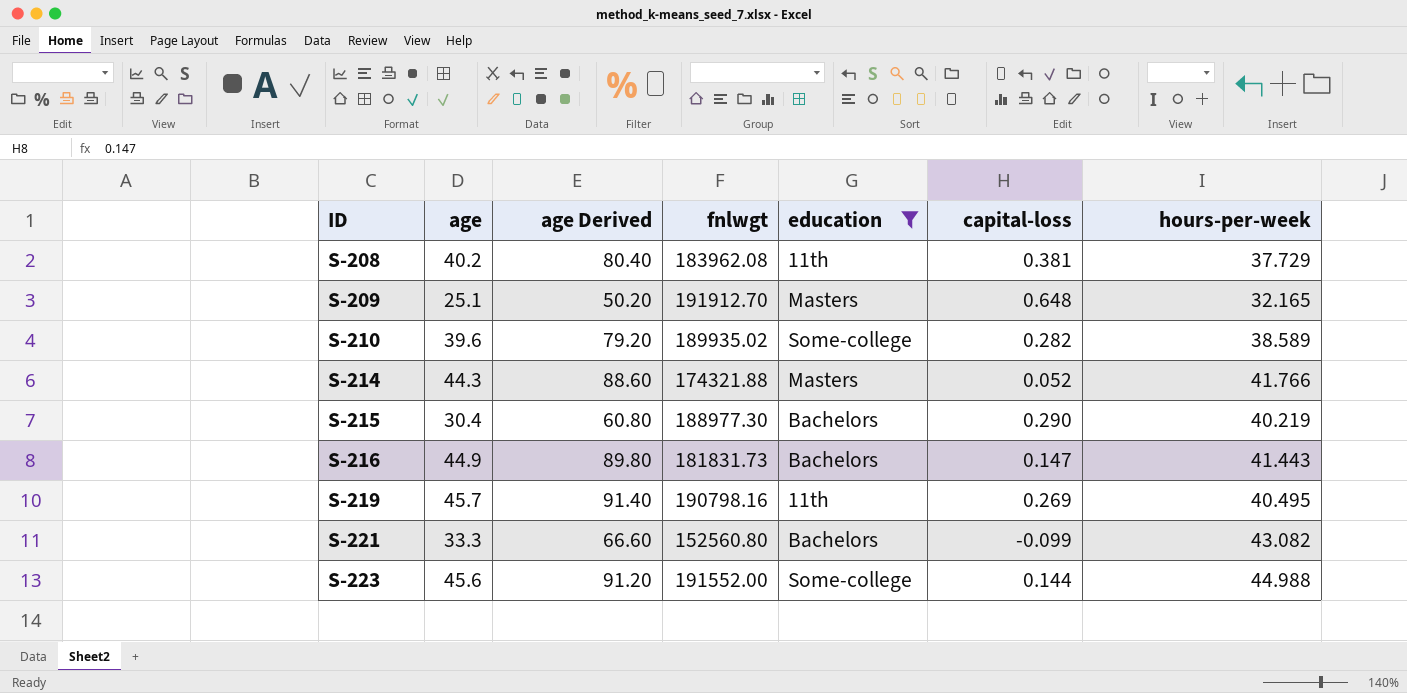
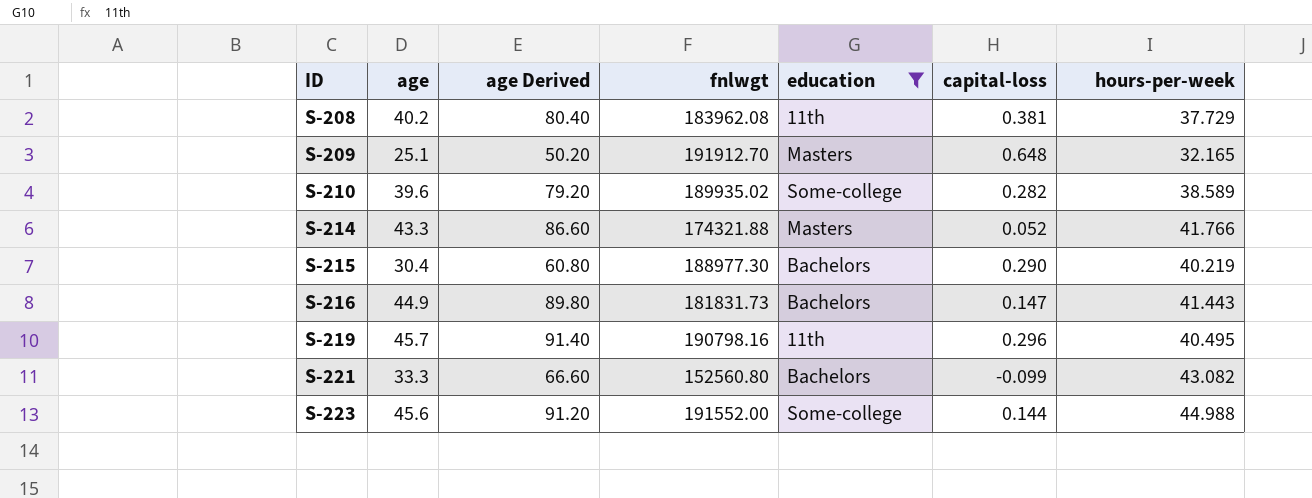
S-214 | age: 44.3 -> 43.3
S-214 | age Derived: 88.60 -> 86.60
S-219 | capital-loss: 0.269 -> 0.296

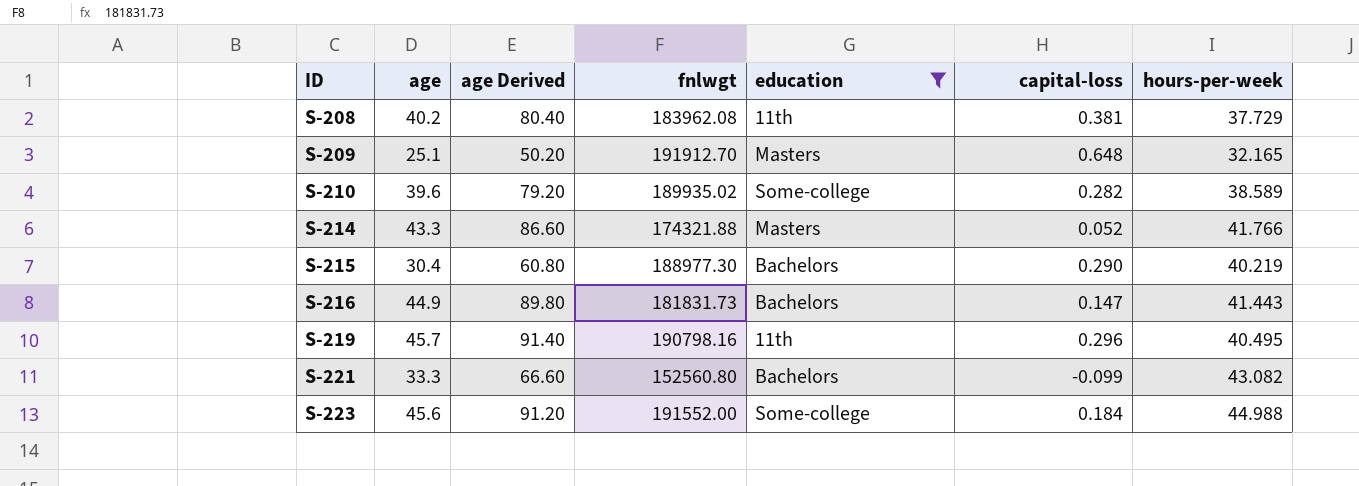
S-223 | capital-loss: 0.144 -> 0.184

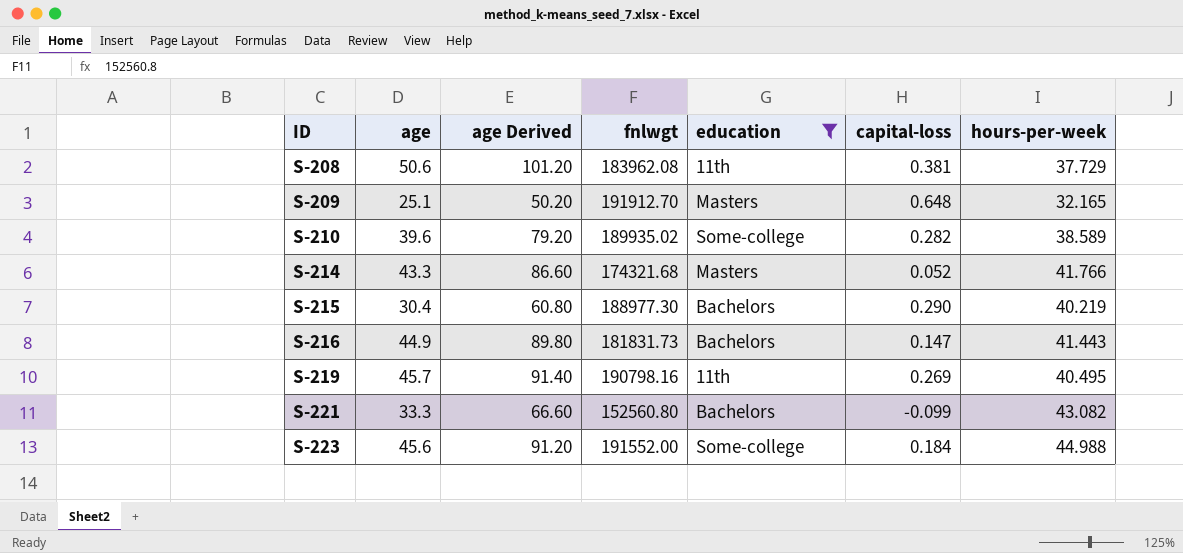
S-208 | age: 40.2 -> 50.6
S-208 | age Derived: 80.40 -> 101.20
S-214 | fnlwgt: 174321.88 -> 174321.68
S-219 | capital-loss: 0.296 -> 0.269

